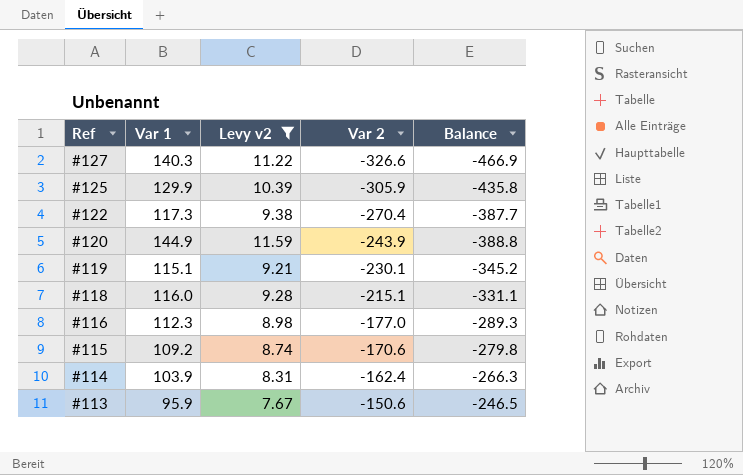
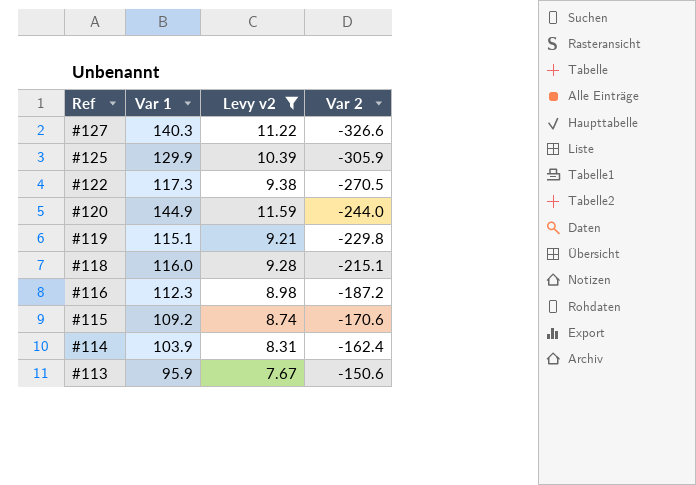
column Balance | formula: [Var 2] - [Var 1] -> none
#122 | Var 2: -270.4 -> -270.5
#120 | Var 2: -243.9 -> -244.0
#119 | Var 2: -230.1 -> -229.8
#116 | Var 2: -177.0 -> -187.2

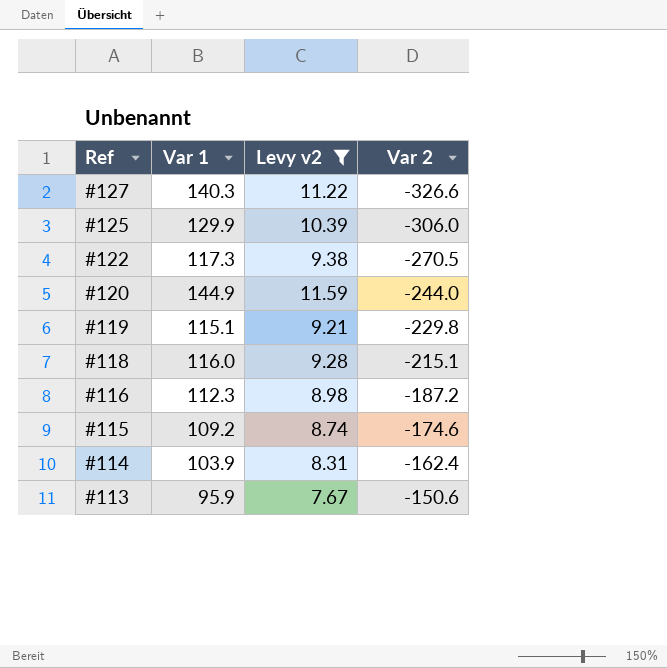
#125 | Var 2: -305.9 -> -306.0
#115 | Var 2: -170.6 -> -174.6

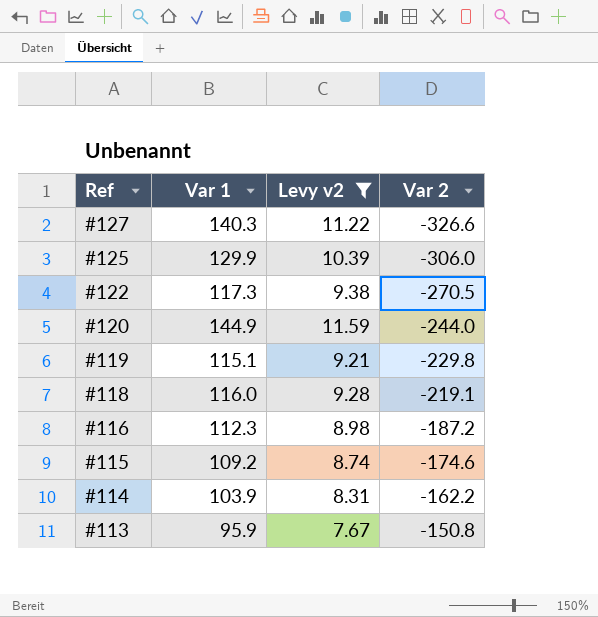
#118 | Var 2: -215.1 -> -219.1
#114 | Var 2: -162.4 -> -162.2
#113 | Var 2: -150.6 -> -150.8

